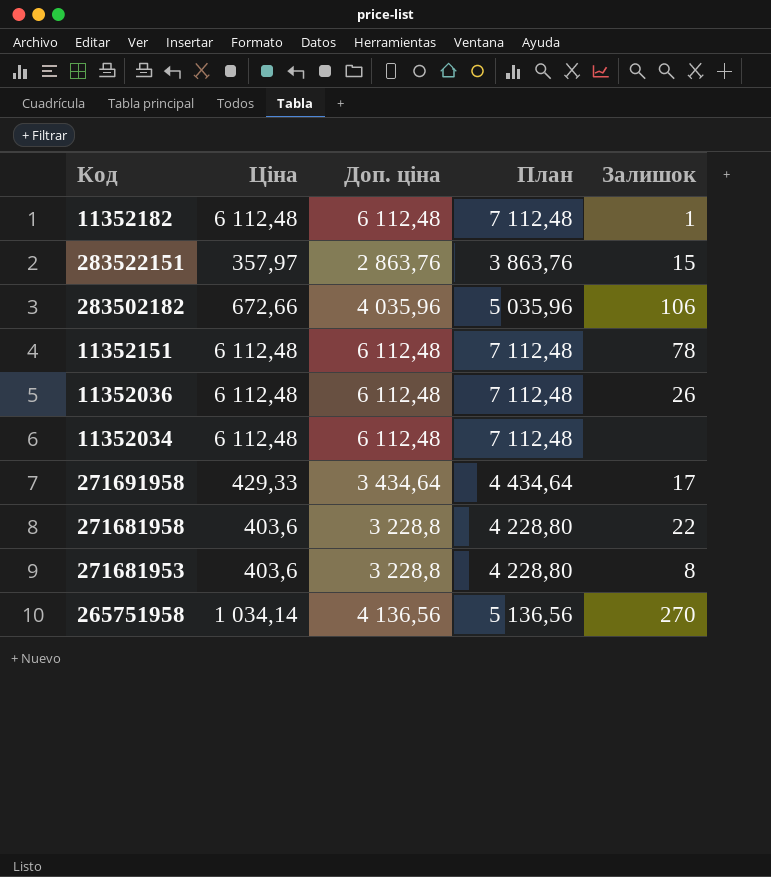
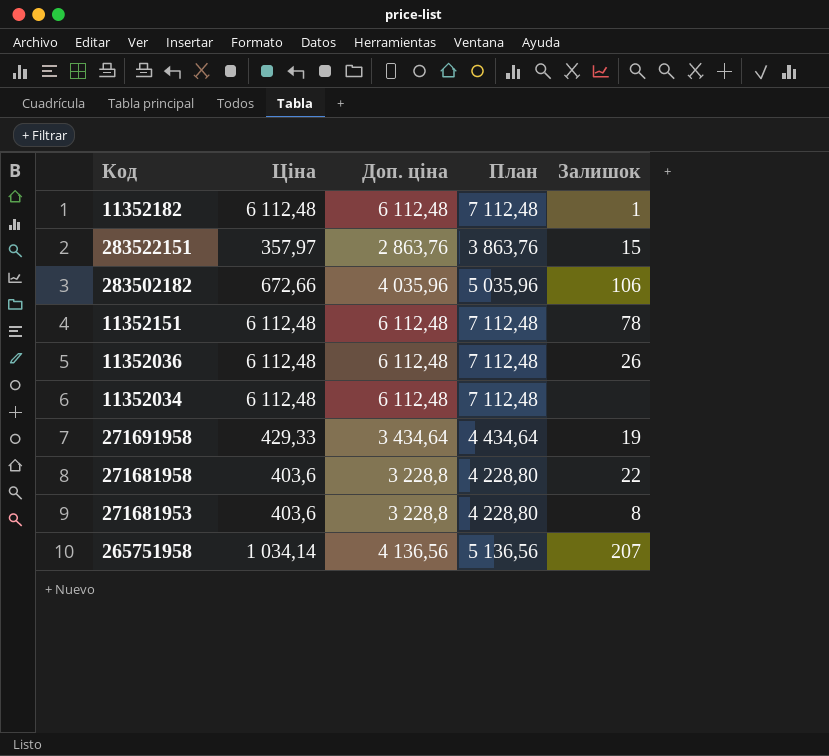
271691958 | Залишок: 17 -> 19
265751958 | Залишок: 270 -> 207

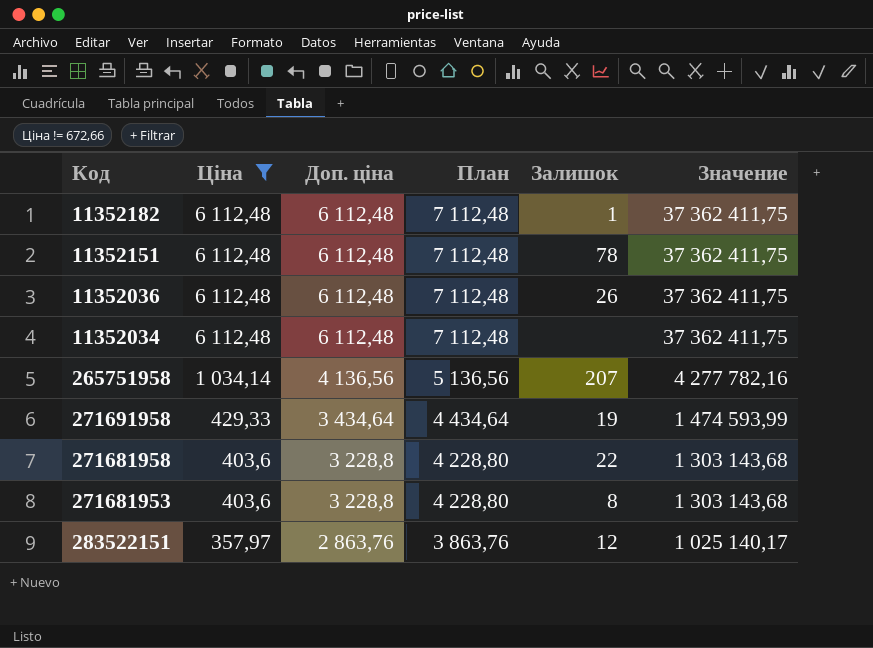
filter: none -> Ціна != 672,66
row order: none -> Ціна descending
column Значение | formula: none -> [Ціна] * [Доп. ціна]
283522151 | Залишок: 15 -> 12

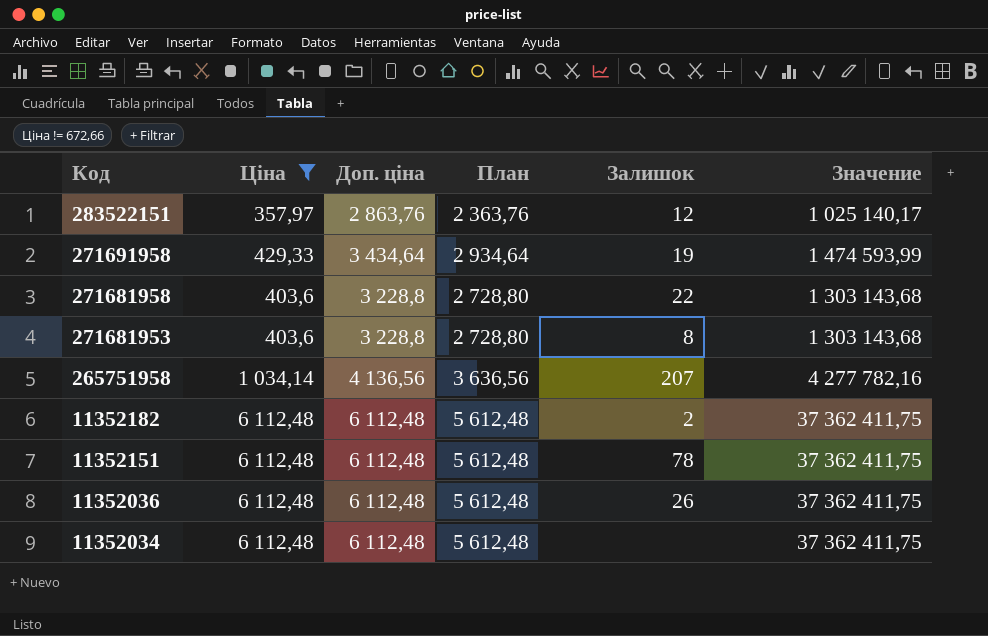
row order: Ціна descending -> Код descending
column План | formula: [Доп. ціна] + 1000 -> [Доп. ціна] - 500
11352182 | Залишок: 1 -> 2

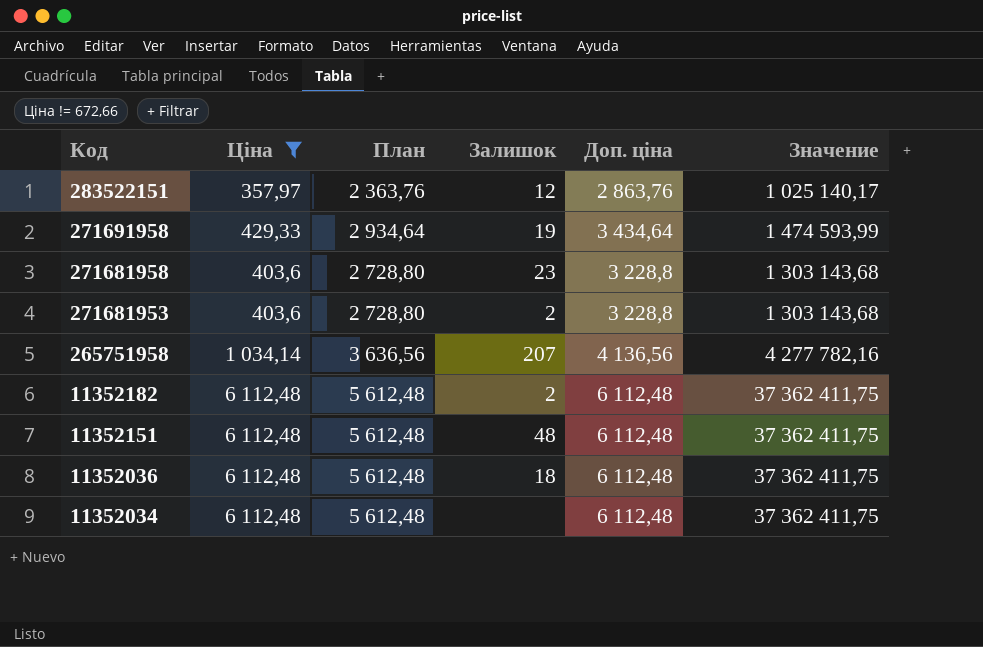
column Доп. ціна | position: 3 -> 5
271681958 | Залишок: 22 -> 23
271681953 | Залишок: 8 -> 2
11352151 | Залишок: 78 -> 48
11352036 | Залишок: 26 -> 18

